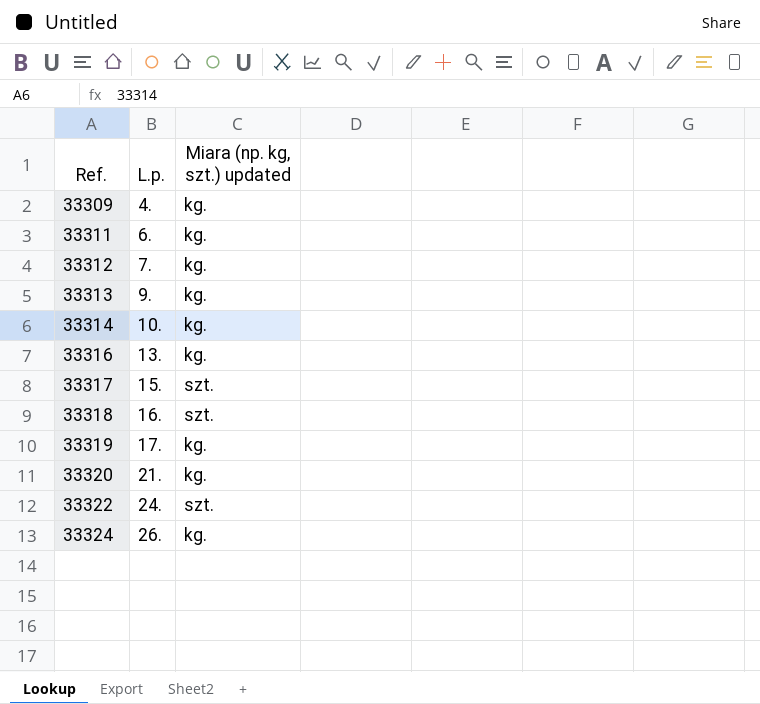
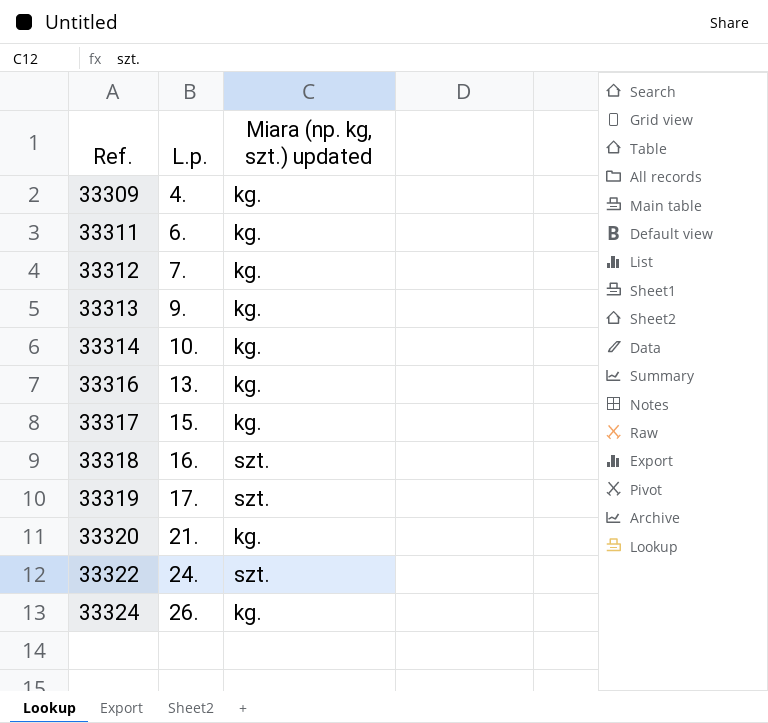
33317 | Miara (np. kg, szt.) updated: szt. -> kg.
33319 | Miara (np. kg, szt.) updated: kg. -> szt.

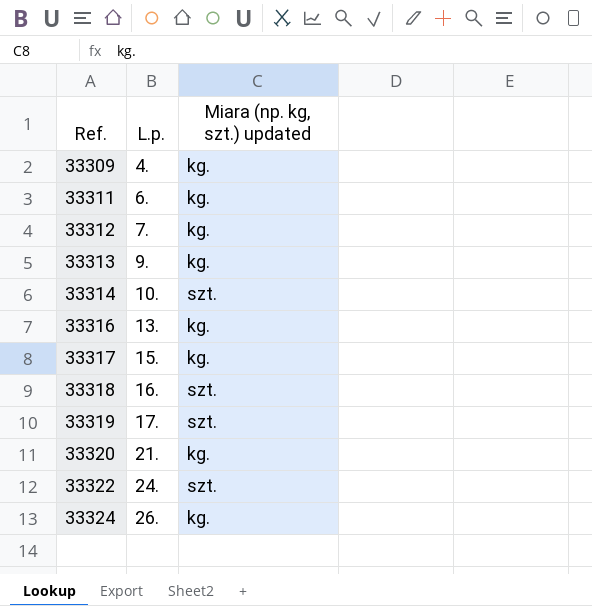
33314 | Miara (np. kg, szt.) updated: kg. -> szt.

